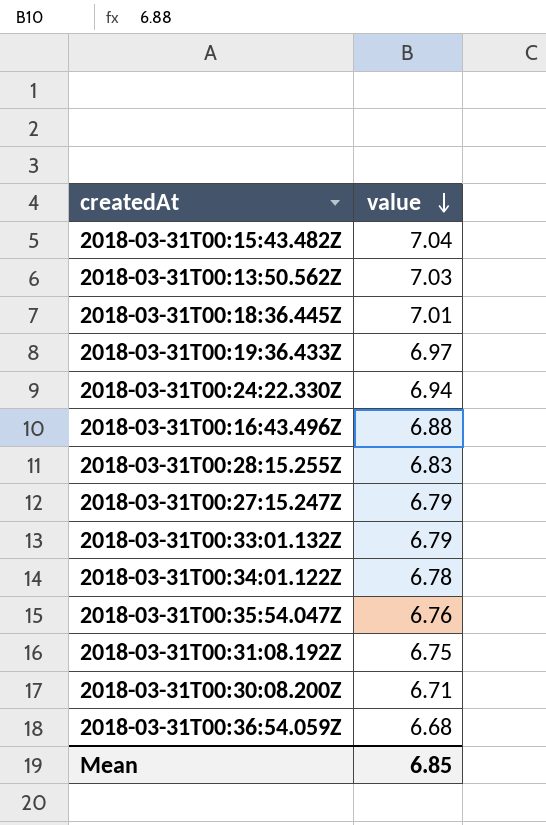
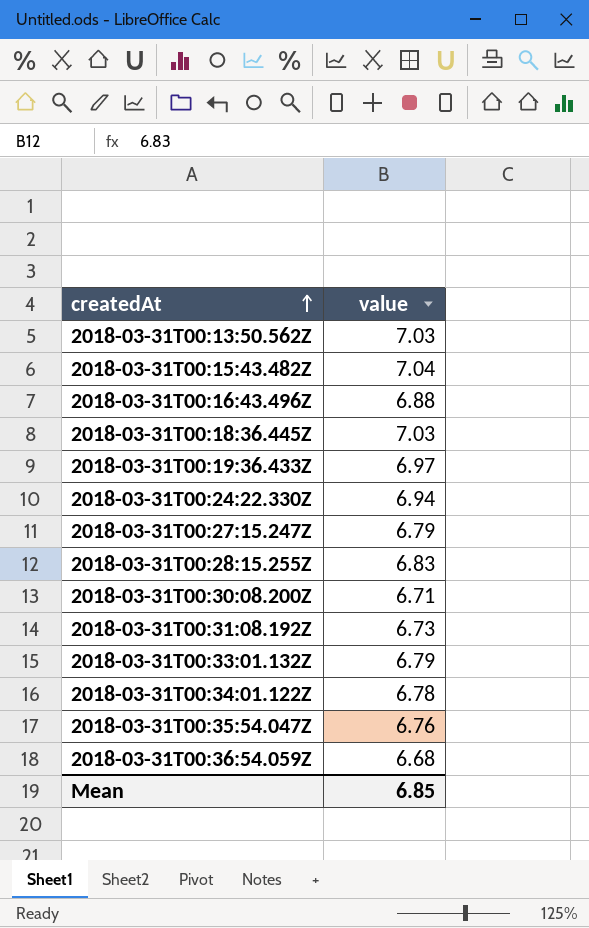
row order: value descending -> createdAt ascending
2018-03-31T00:18:36.445Z | value: 7.01 -> 7.03
2018-03-31T00:31:08.192Z | value: 6.75 -> 6.73

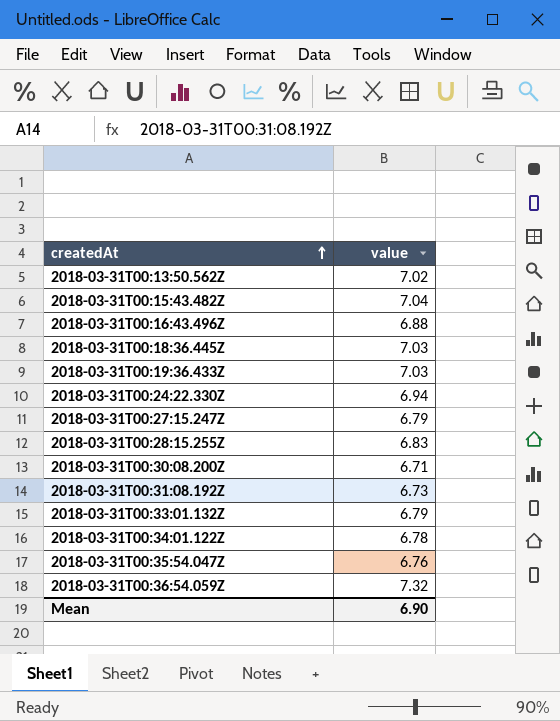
2018-03-31T00:13:50.562Z | value: 7.03 -> 7.02
2018-03-31T00:19:36.433Z | value: 6.97 -> 7.03
2018-03-31T00:36:54.059Z | value: 6.68 -> 7.32
Mean | value: 6.85 -> 6.90

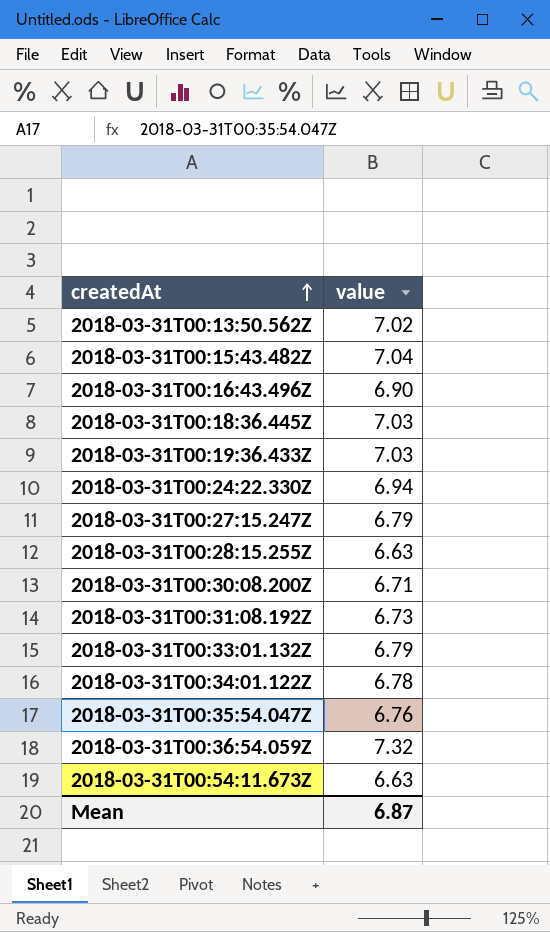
2018-03-31T00:16:43.496Z | value: 6.88 -> 6.90
2018-03-31T00:28:15.255Z | value: 6.83 -> 6.63
row 2018-03-31T00:54:11.673Z: none -> 6.63
Mean | value: 6.90 -> 6.87

